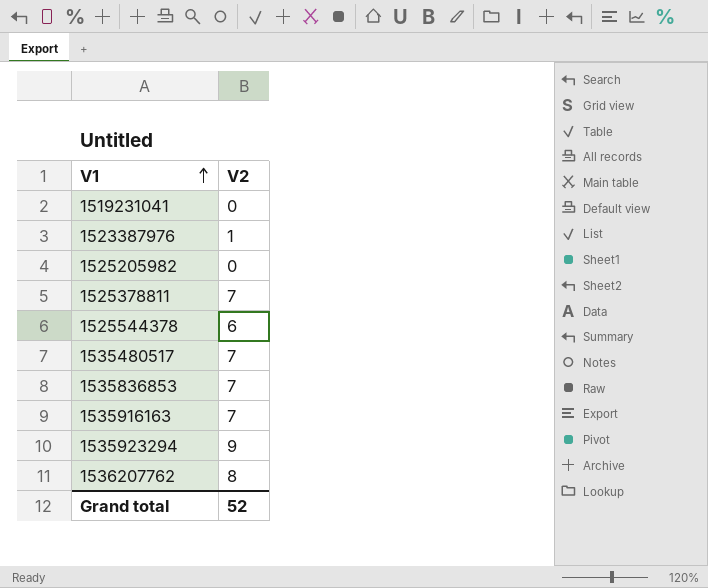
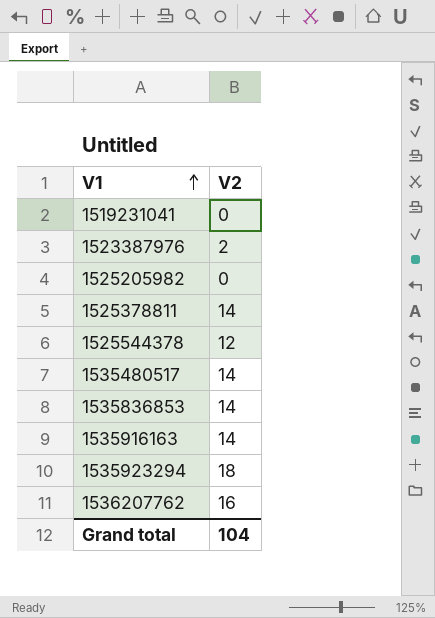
1523387976 | V2: 1 -> 2
1525378811 | V2: 7 -> 14
1525544378 | V2: 6 -> 12
1535480517 | V2: 7 -> 14
1535836853 | V2: 7 -> 14
1535916163 | V2: 7 -> 14
1535923294 | V2: 9 -> 18
1536207762 | V2: 8 -> 16
Grand total | V2: 52 -> 104

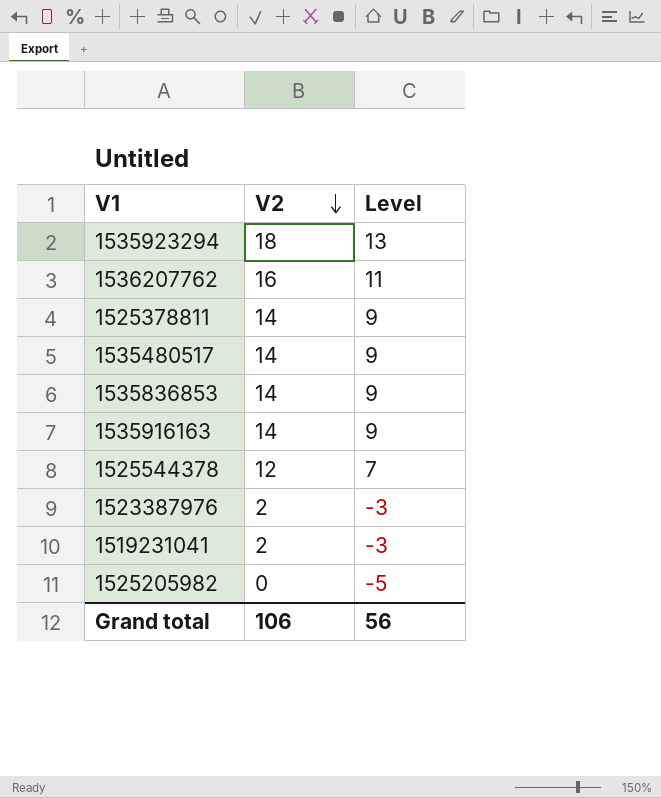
row order: V1 ascending -> V2 descending
column Level | formula: none -> [V2] - 5
1519231041 | V2: 0 -> 2
Grand total | V2: 104 -> 106

